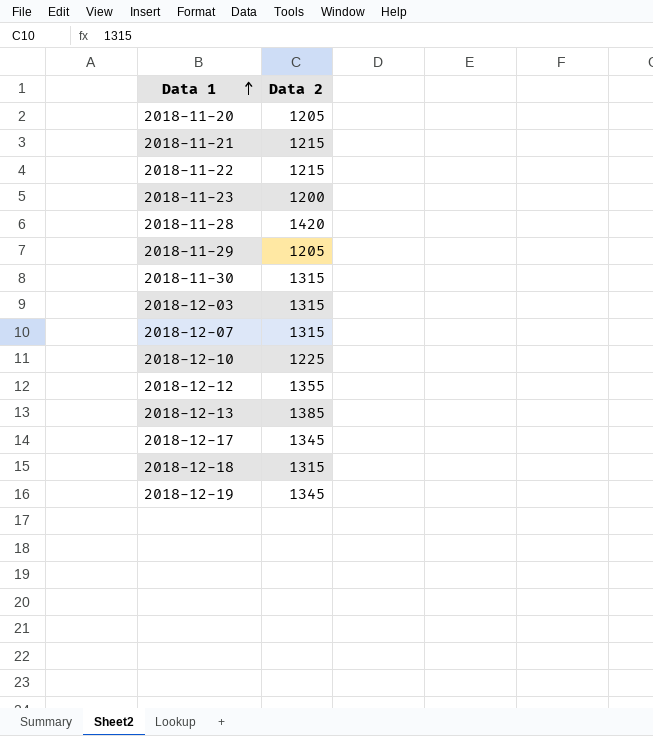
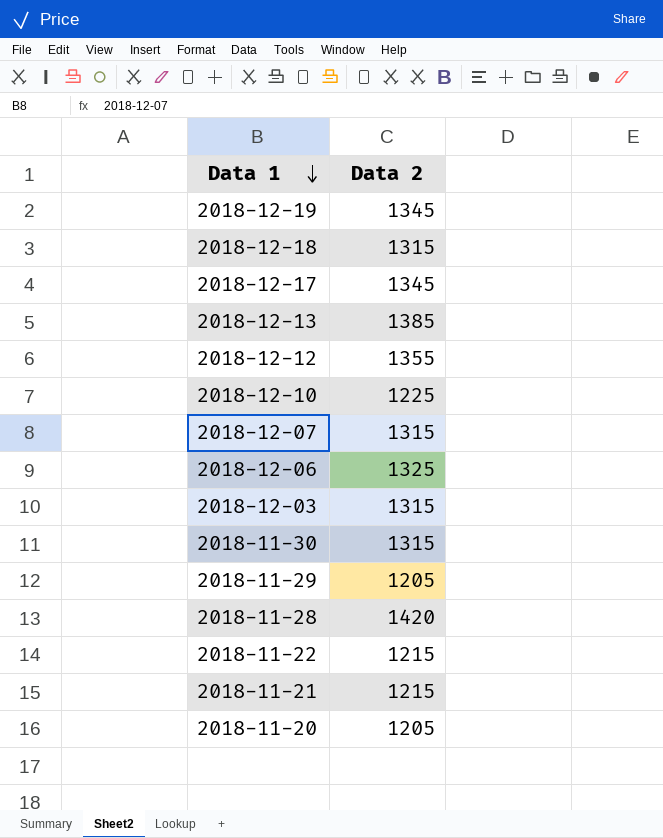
row order: Data 1 ascending -> Data 1 descending
row 2018-11-23: 1200 -> none
row 2018-12-06: none -> 1325

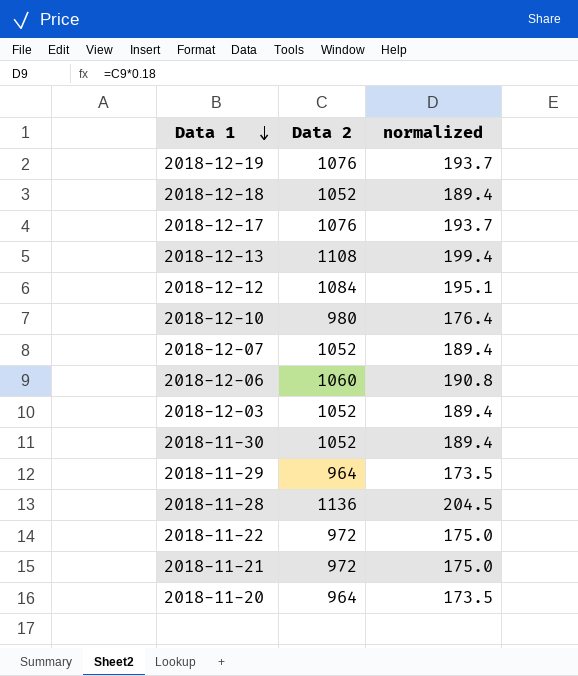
column normalized | formula: none -> [Data 2] * 0.18
2018-12-19 | Data 2: 1345 -> 1076
2018-12-18 | Data 2: 1315 -> 1052
2018-12-17 | Data 2: 1345 -> 1076
2018-12-13 | Data 2: 1385 -> 1108
2018-12-12 | Data 2: 1355 -> 1084
2018-12-10 | Data 2: 1225 -> 980
2018-12-07 | Data 2: 1315 -> 1052
2018-12-06 | Data 2: 1325 -> 1060
2018-12-03 | Data 2: 1315 -> 1052
2018-11-30 | Data 2: 1315 -> 1052
2018-11-29 | Data 2: 1205 -> 964
2018-11-28 | Data 2: 1420 -> 1136
2018-11-22 | Data 2: 1215 -> 972
2018-11-21 | Data 2: 1215 -> 972
2018-11-20 | Data 2: 1205 -> 964

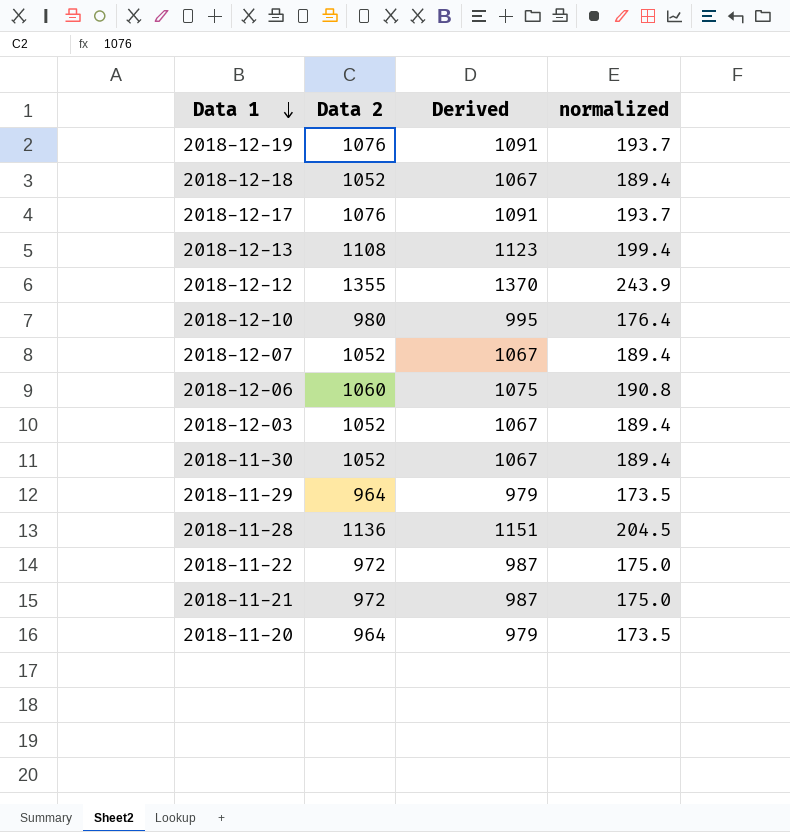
column Derived | formula: none -> [Data 2] + 15
2018-12-12 | Data 2: 1084 -> 1355
2018-12-12 | normalized: 195.1 -> 243.9

